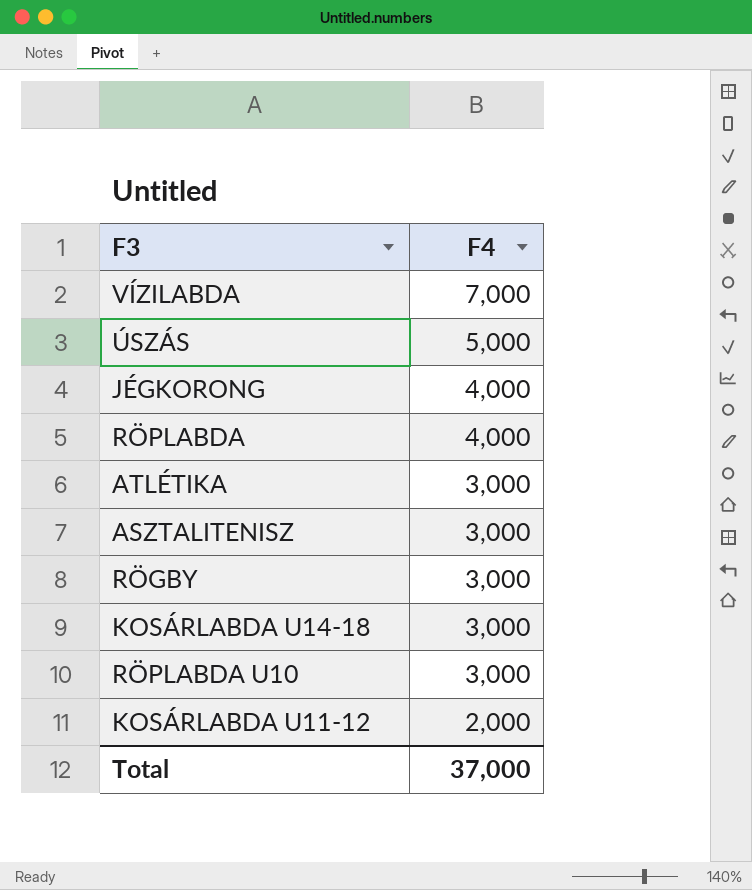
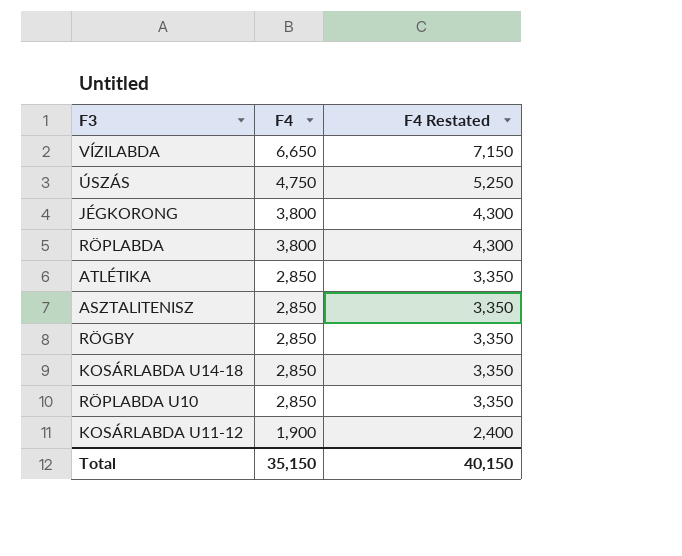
column F4 Restated | formula: none -> [F4] + 500
VÍZILABDA | F4: 7,000 -> 6,650
ÚSZÁS | F4: 5,000 -> 4,750
JÉGKORONG | F4: 4,000 -> 3,800
RÖPLABDA | F4: 4,000 -> 3,800
ATLÉTIKA | F4: 3,000 -> 2,850
ASZTALITENISZ | F4: 3,000 -> 2,850
RÖGBY | F4: 3,000 -> 2,850
KOSÁRLABDA U14-18 | F4: 3,000 -> 2,850
RÖPLABDA U10 | F4: 3,000 -> 2,850
KOSÁRLABDA U11-12 | F4: 2,000 -> 1,900
Total | F4: 37,000 -> 35,150

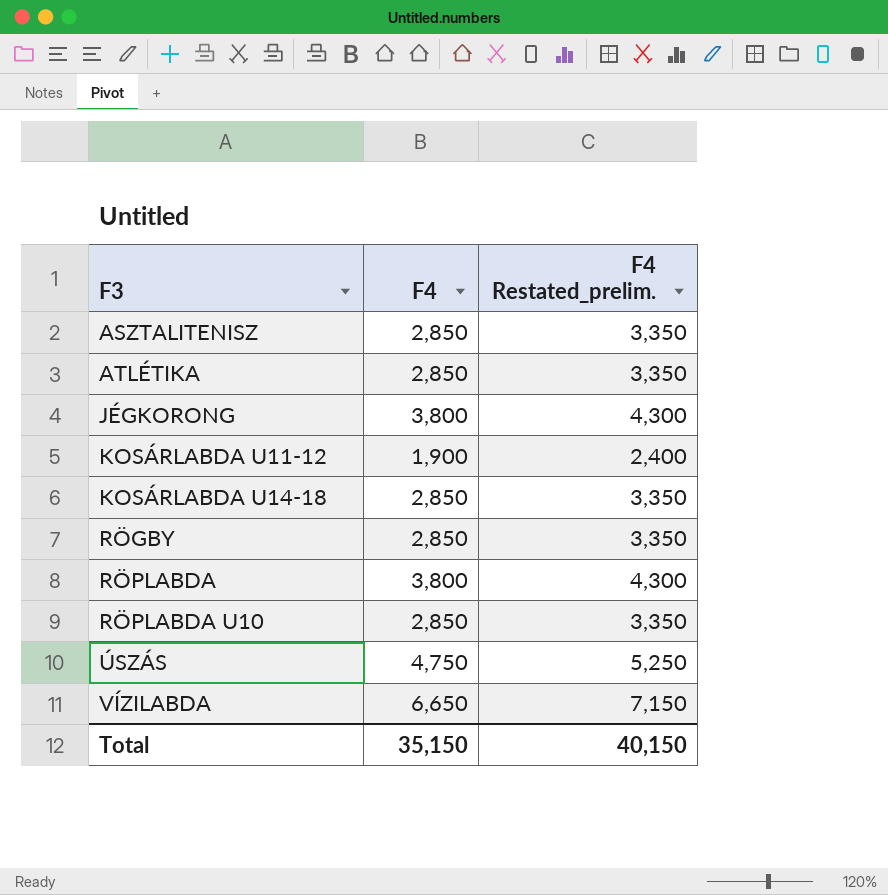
row order: F4 descending -> F3 ascending
column name: F4 Restated -> F4 Restated_prelim.

